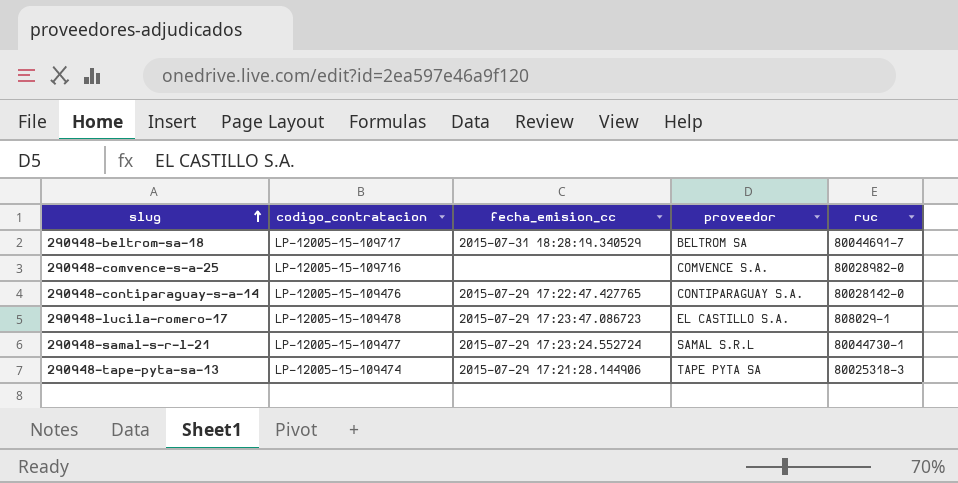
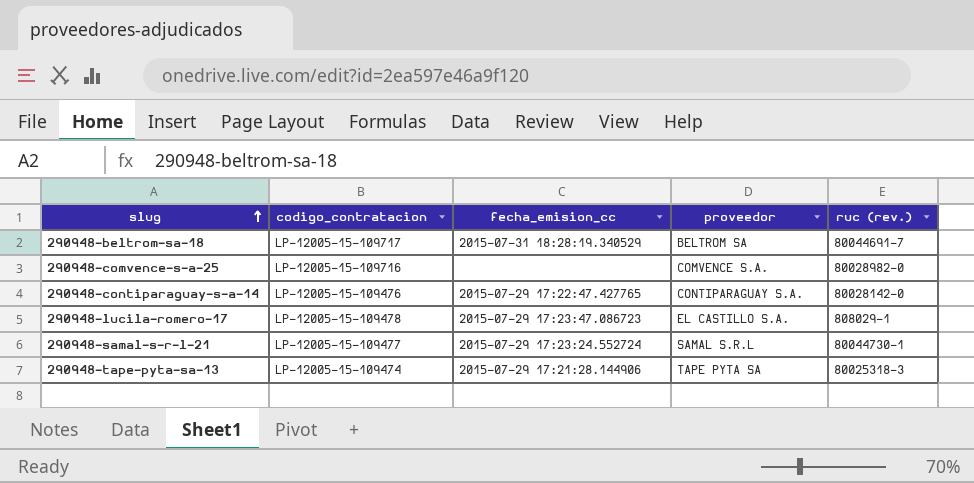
column name: ruc -> ruc (rev.)

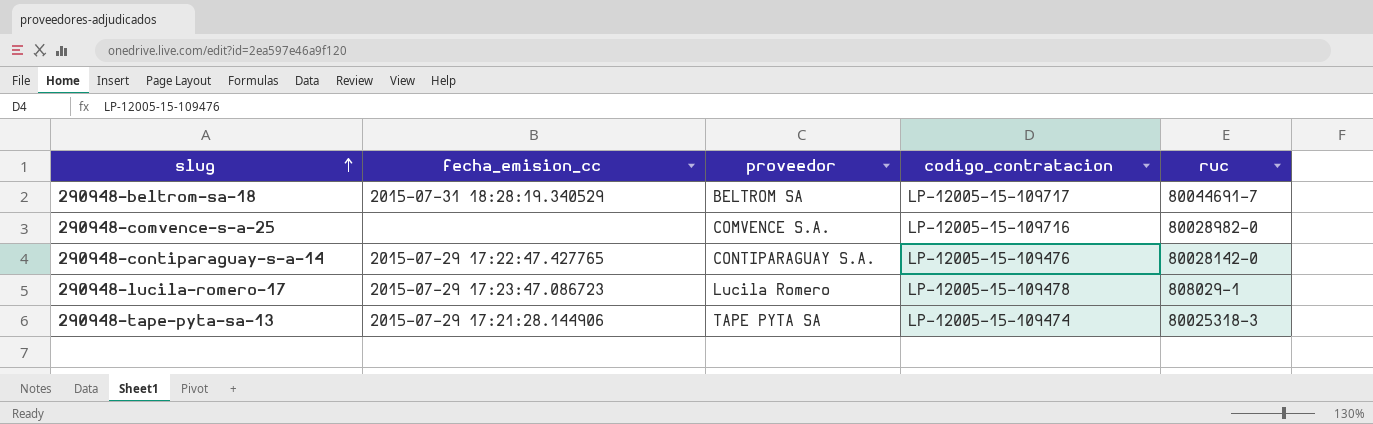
column codigo_contratacion | position: 2 -> 4
column name: ruc (rev.) -> ruc
row 290948-samal-s-r-l-21: LP-12005-15-109477 | 2015-07-29 17:23:24.552724 | SAMAL S.R.L | 80044730-1 -> none
290948-lucila-romero-17 | proveedor: EL CASTILLO S.A. -> Lucila Romero

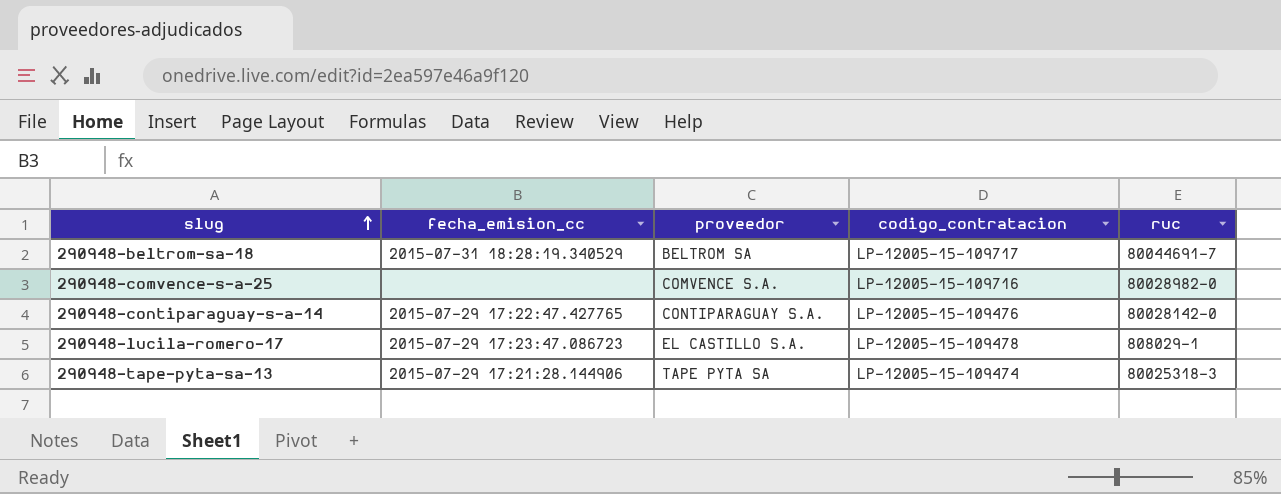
290948-lucila-romero-17 | proveedor: Lucila Romero -> EL CASTILLO S.A.

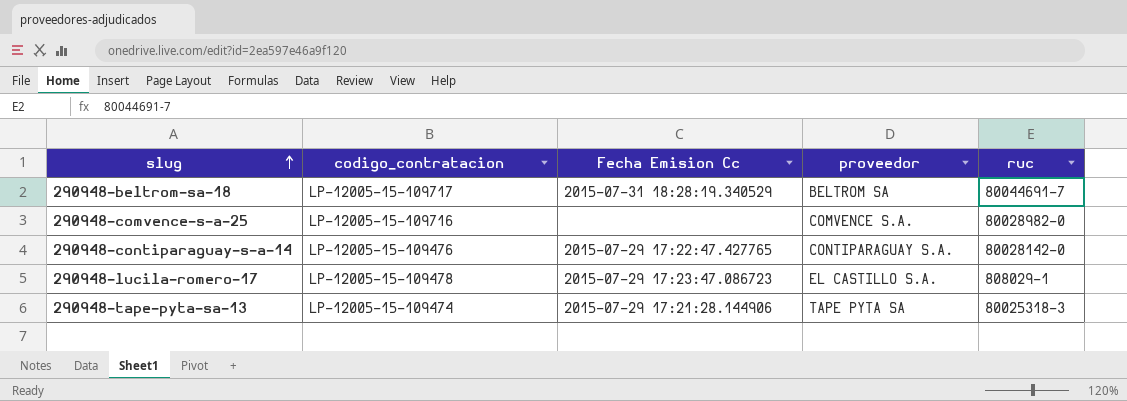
column codigo_contratacion | position: 4 -> 2
column name: fecha_emision_cc -> Fecha Emision Cc

